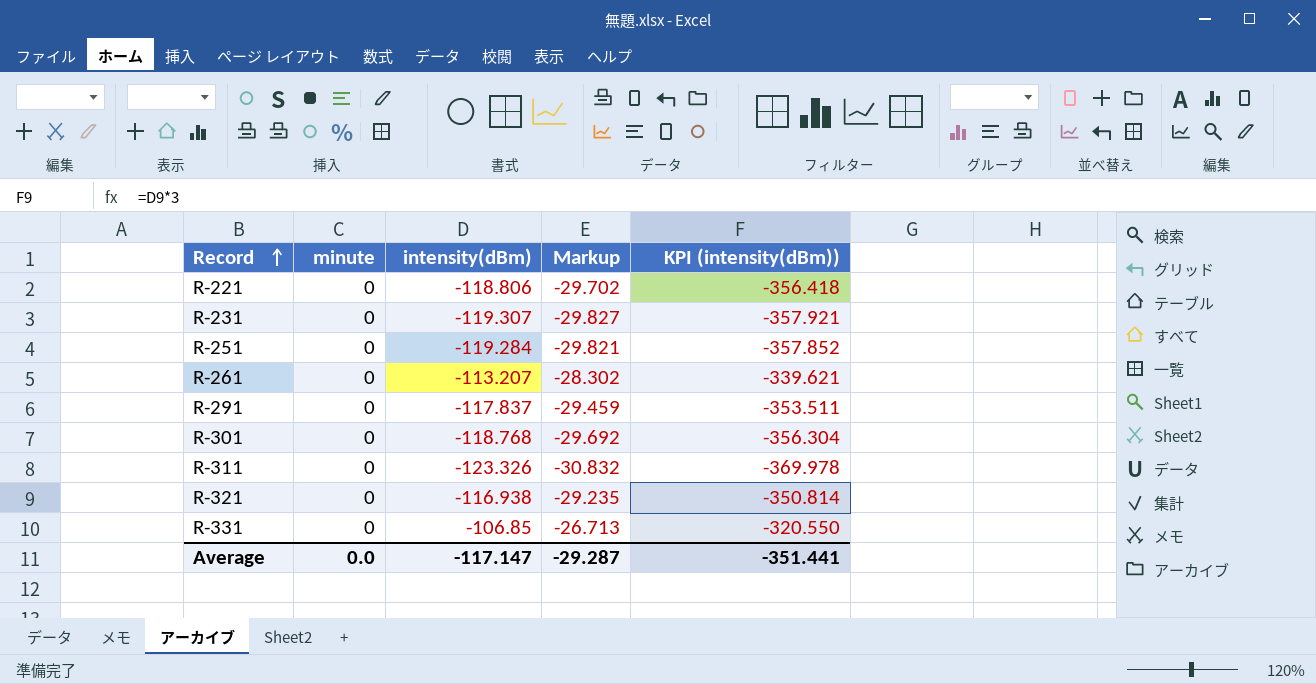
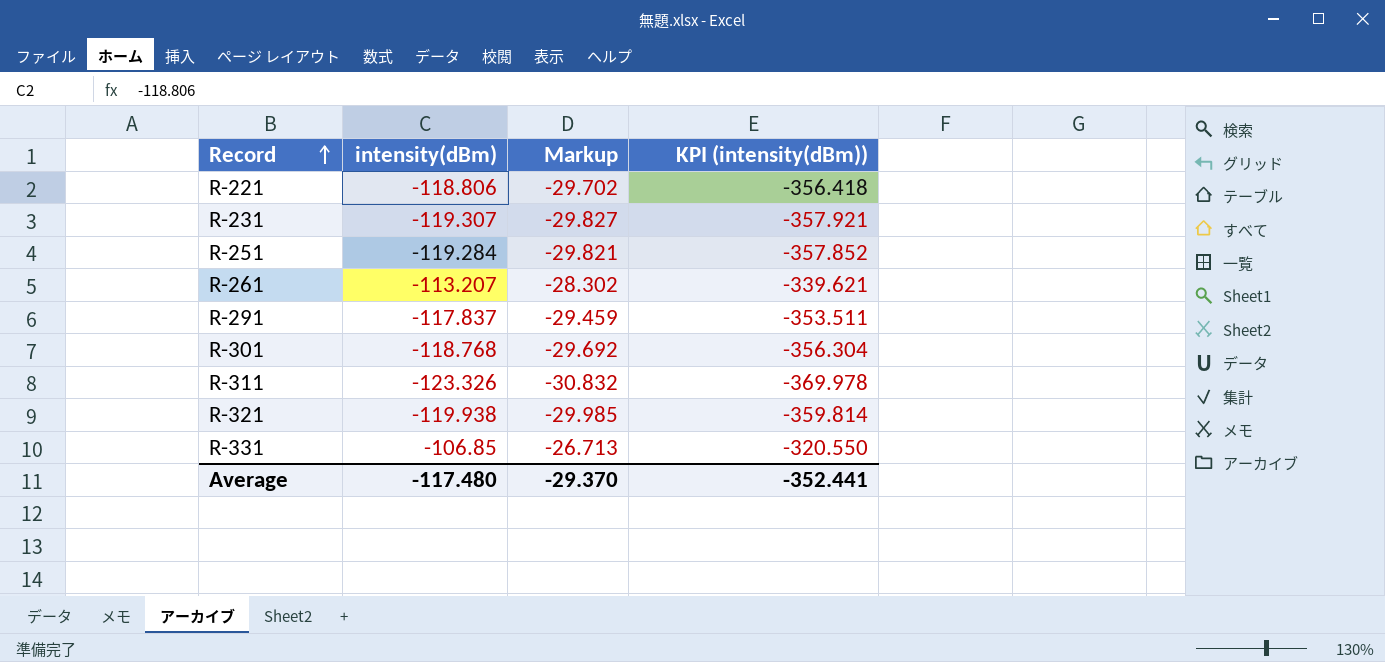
column minute | position: 2 -> none
R-321 | intensity(dBm): -116.938 -> -119.938
R-321 | Markup: -29.235 -> -29.985
R-321 | KPI (intensity(dBm)): -350.814 -> -359.814
Average | intensity(dBm): -117.147 -> -117.480
Average | Markup: -29.287 -> -29.370
Average | KPI (intensity(dBm)): -351.441 -> -352.441

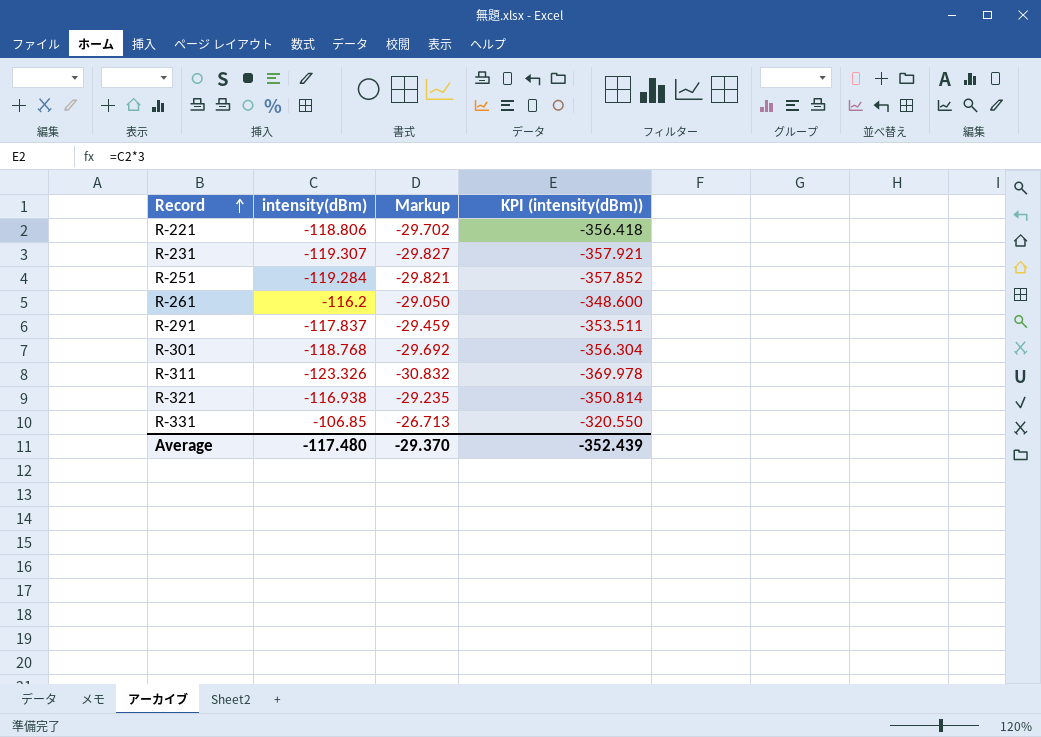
R-261 | intensity(dBm): -113.207 -> -116.2
R-261 | Markup: -28.302 -> -29.050
R-261 | KPI (intensity(dBm)): -339.621 -> -348.600
R-321 | intensity(dBm): -119.938 -> -116.938
R-321 | Markup: -29.985 -> -29.235
R-321 | KPI (intensity(dBm)): -359.814 -> -350.814
Average | KPI (intensity(dBm)): -352.441 -> -352.439

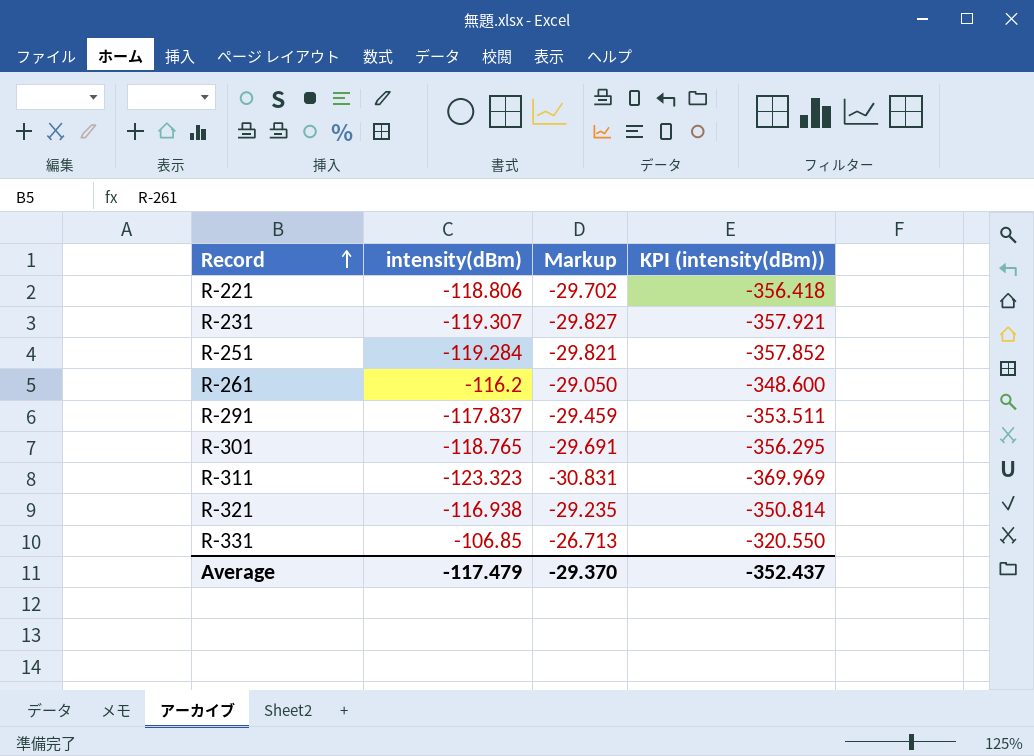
R-301 | intensity(dBm): -118.768 -> -118.765
R-301 | Markup: -29.692 -> -29.691
R-301 | KPI (intensity(dBm)): -356.304 -> -356.295
R-311 | intensity(dBm): -123.326 -> -123.323
R-311 | Markup: -30.832 -> -30.831
R-311 | KPI (intensity(dBm)): -369.978 -> -369.969
Average | intensity(dBm): -117.480 -> -117.479
Average | KPI (intensity(dBm)): -352.439 -> -352.437

